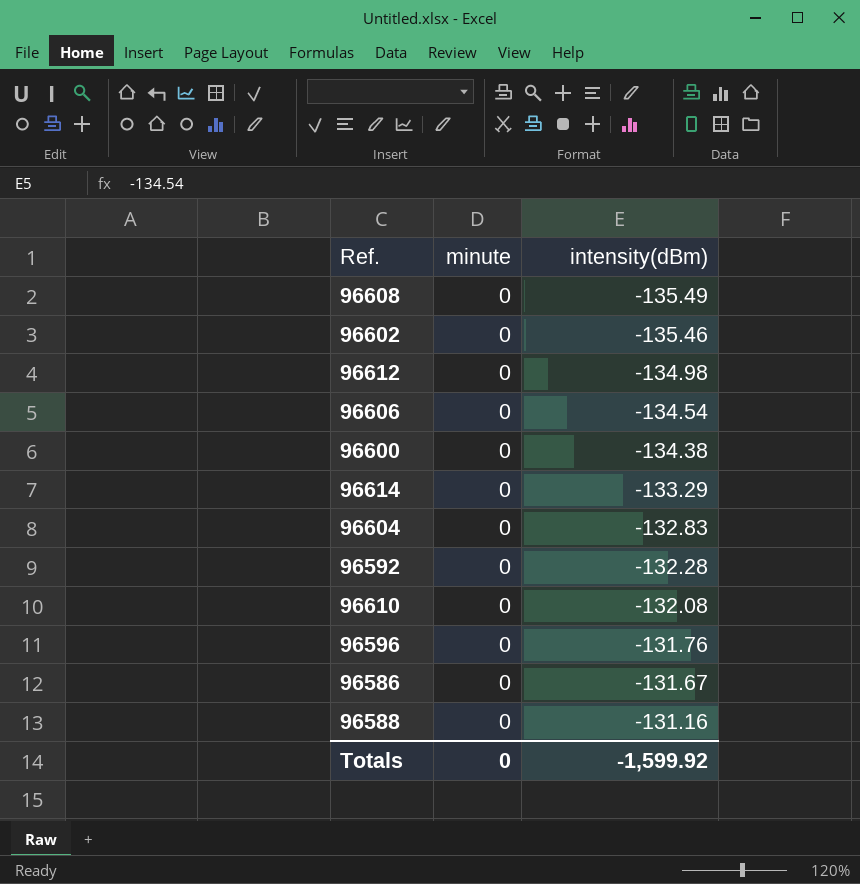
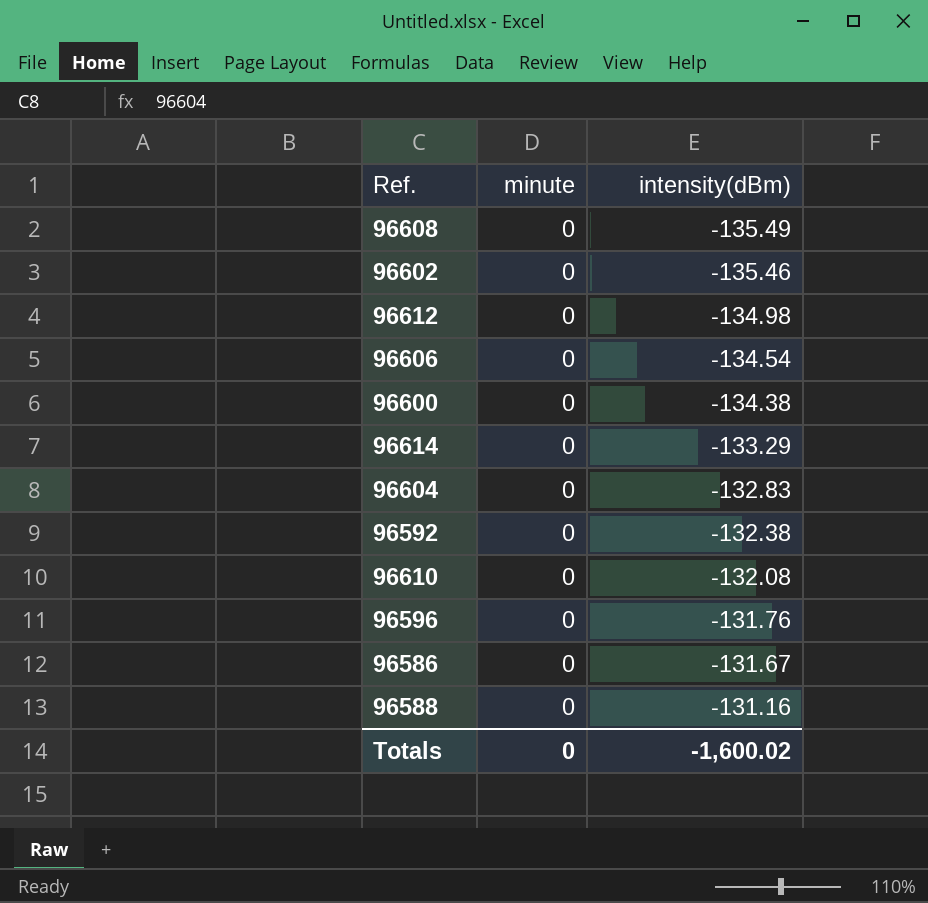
96592 | intensity(dBm): -132.28 -> -132.38
Totals | intensity(dBm): -1,599.92 -> -1,600.02

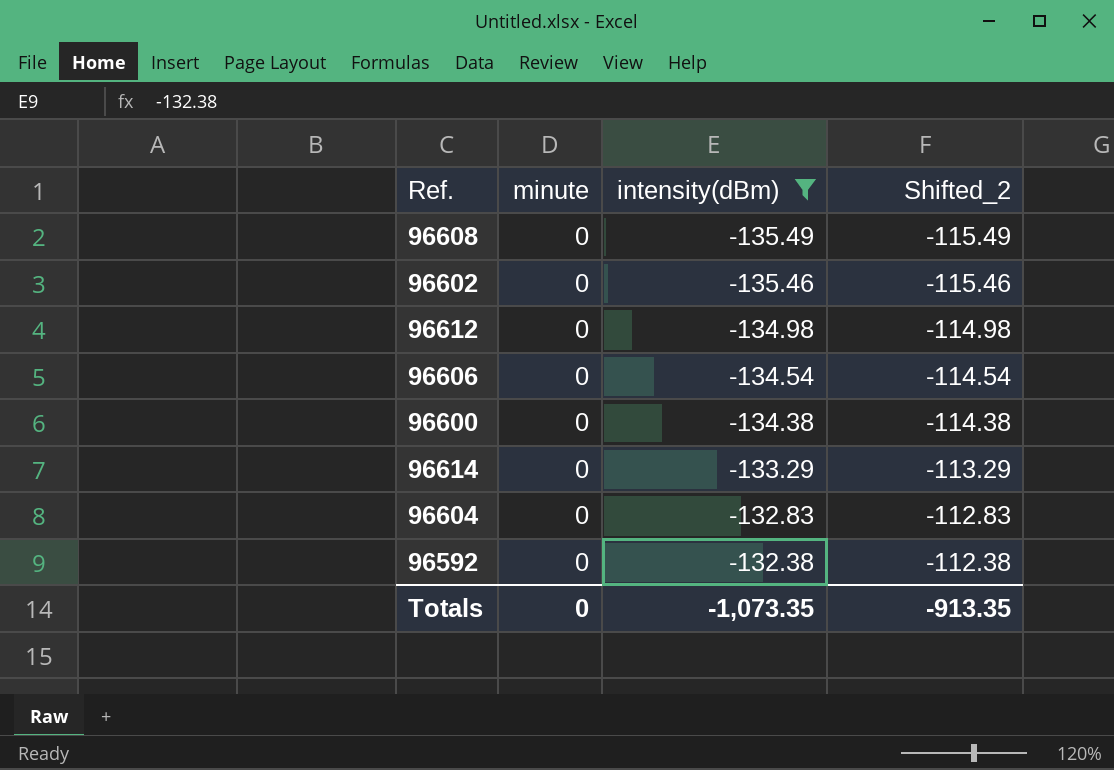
filter: none -> intensity(dBm) <= -132.38
column Shifted_2 | formula: none -> [intensity(dBm)] + 20
Totals | intensity(dBm): -1,600.02 -> -1,073.35

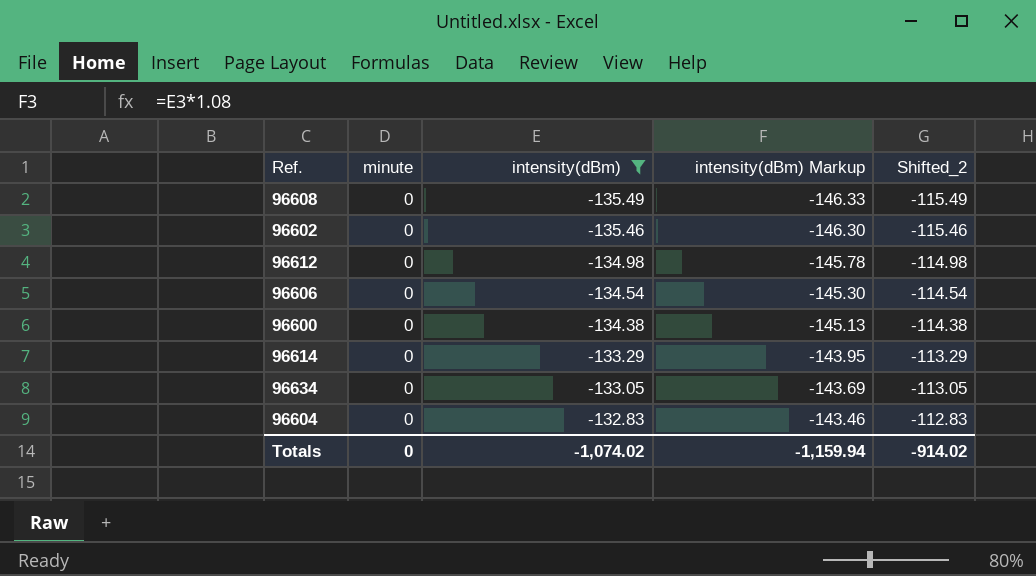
column intensity(dBm) Markup | formula: none -> [intensity(dBm)] * 1.08
row 96592: 0 | -132.38 | -112.38 -> none
row 96634: none -> 0 | -133.05 | -143.69 | -113.05
Totals | intensity(dBm): -1,073.35 -> -1,074.02
Totals | Shifted_2: -913.35 -> -914.02

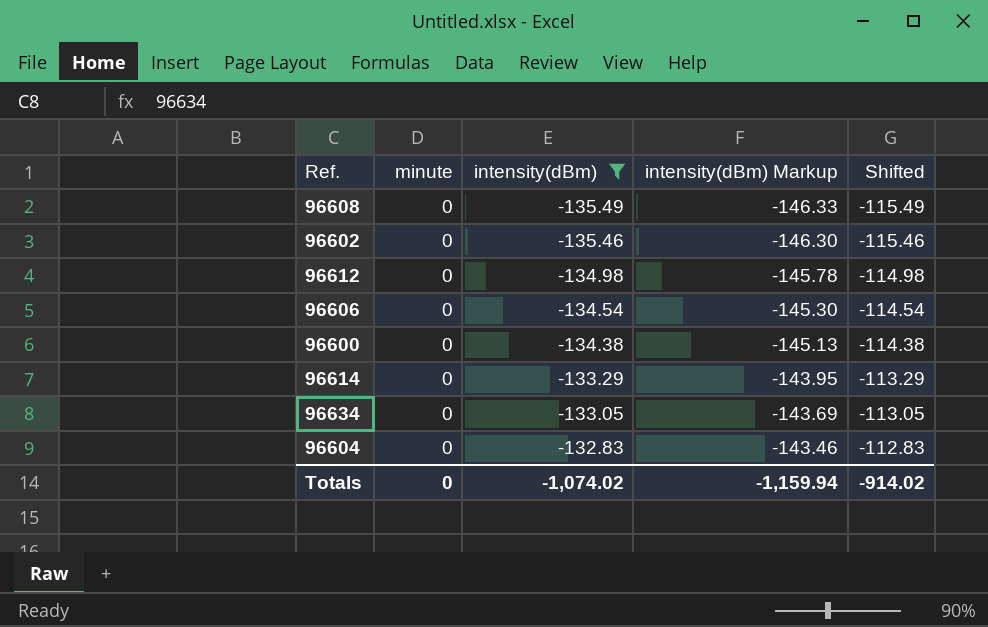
column name: Shifted_2 -> Shifted

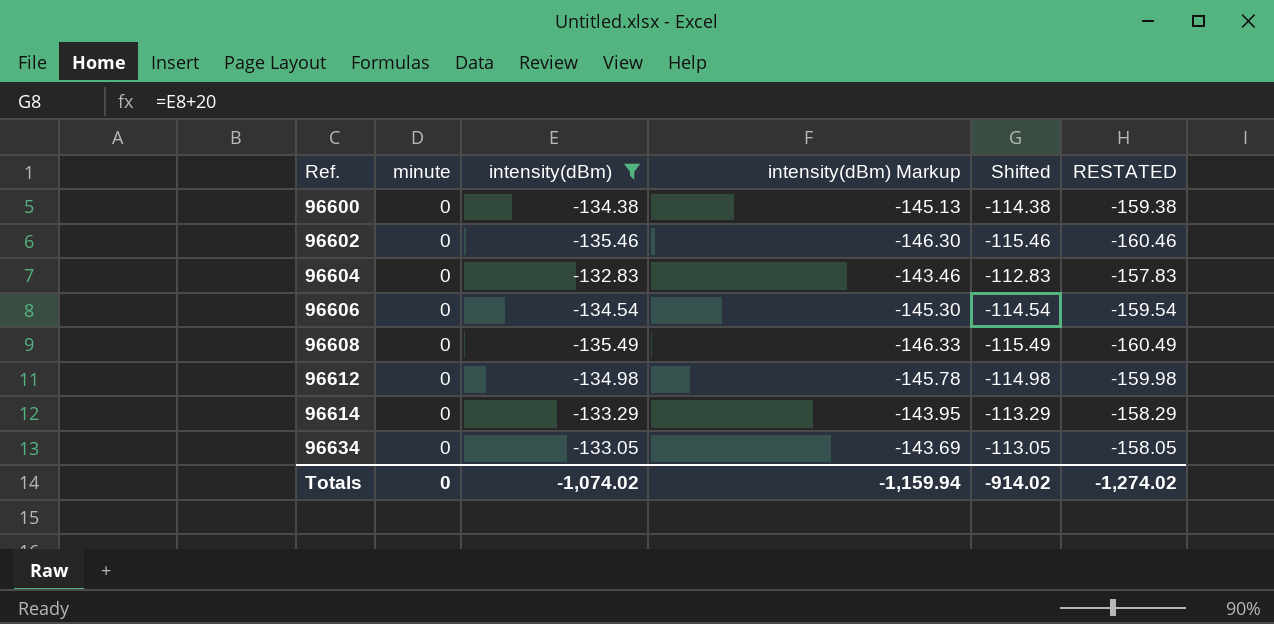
row order: intensity(dBm) ascending -> Ref. ascending
column RESTATED | formula: none -> [intensity(dBm)] - 25

